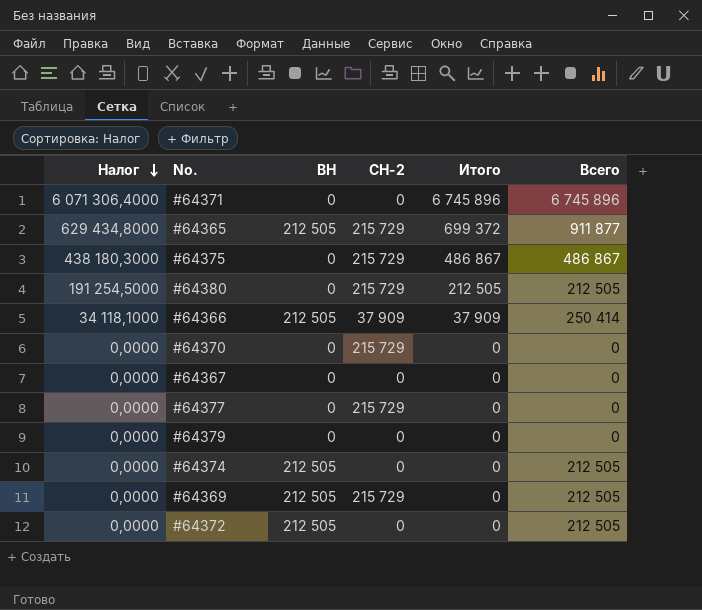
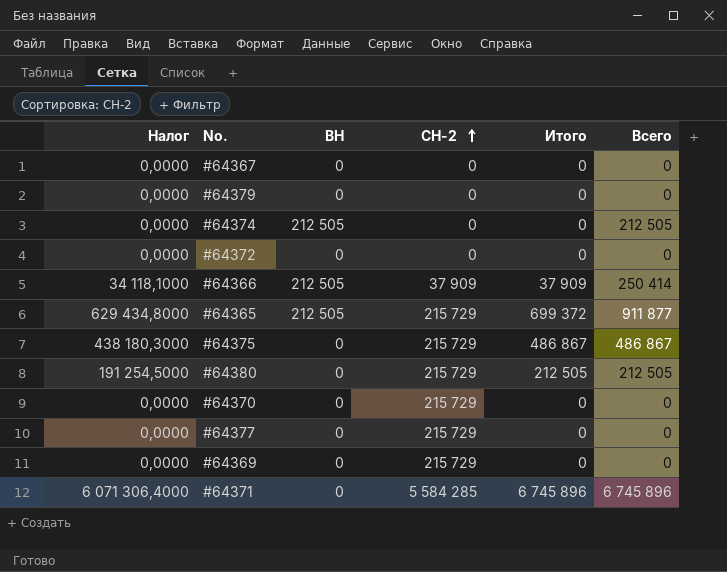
row order: Налог descending -> СН-2 ascending
#64372 | ВН: 212 505 -> 0
#64372 | Всего: 212 505 -> 0
#64369 | ВН: 212 505 -> 0
#64369 | Всего: 212 505 -> 0
#64371 | СН-2: 0 -> 5 584 285

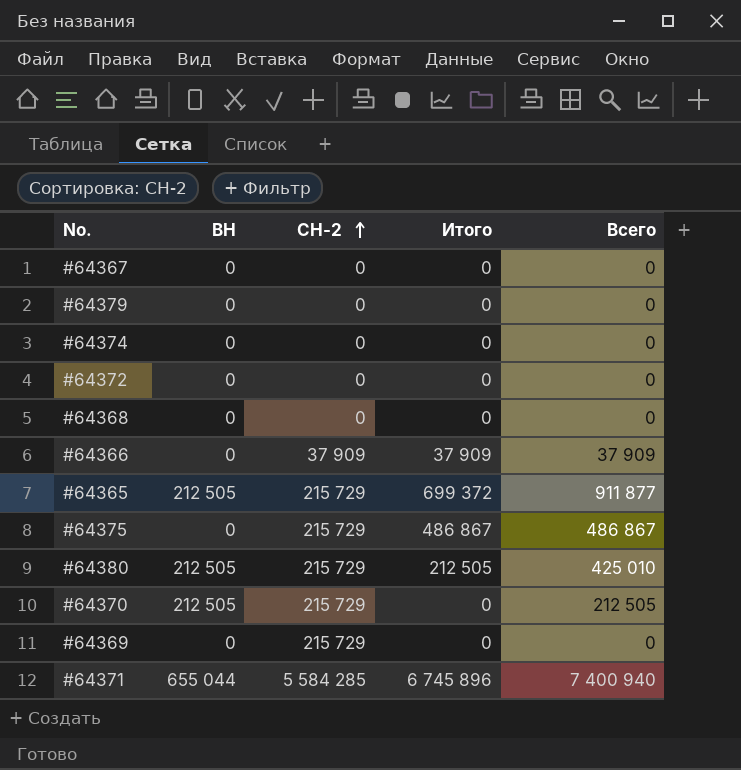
column Налог | formula: [Итого] * 0,9 -> none
row #64377: 0,0000 | 0 | 215 729 | 0 | 0 -> none
#64374 | ВН: 212 505 -> 0
#64374 | Всего: 212 505 -> 0
row #64368: none -> 0 | 0 | 0 | 0
#64366 | ВН: 212 505 -> 0
#64366 | Всего: 250 414 -> 37 909
#64380 | ВН: 0 -> 212 505
#64380 | Всего: 212 505 -> 425 010
#64370 | ВН: 0 -> 212 505
#64370 | Всего: 0 -> 212 505
#64371 | ВН: 0 -> 655 044
#64371 | Всего: 6 745 896 -> 7 400 940

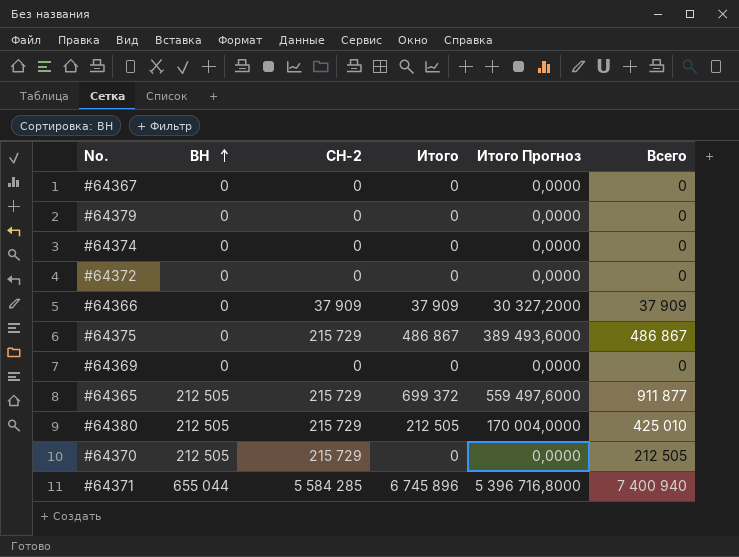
row order: СН-2 ascending -> ВН ascending
column Итого Прогноз | formula: none -> [Итого] * 0,8
row #64368: 0 | 0 | 0 | 0 -> none
#64369 | СН-2: 215 729 -> 0

